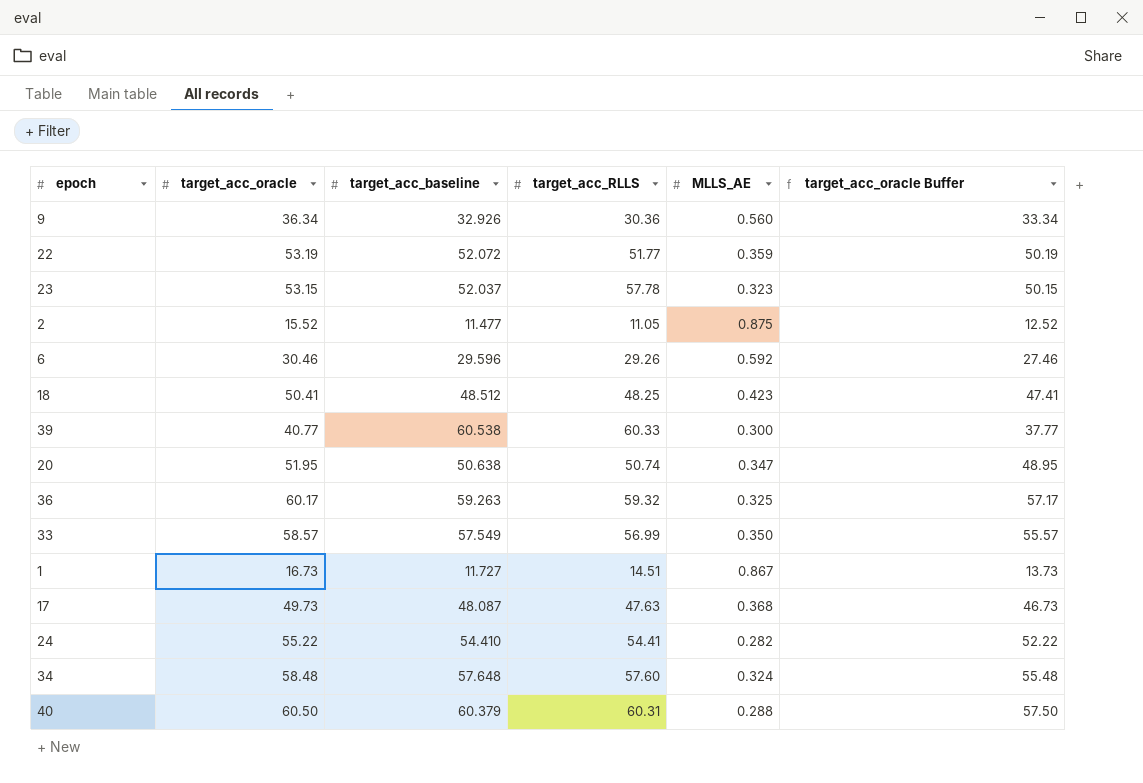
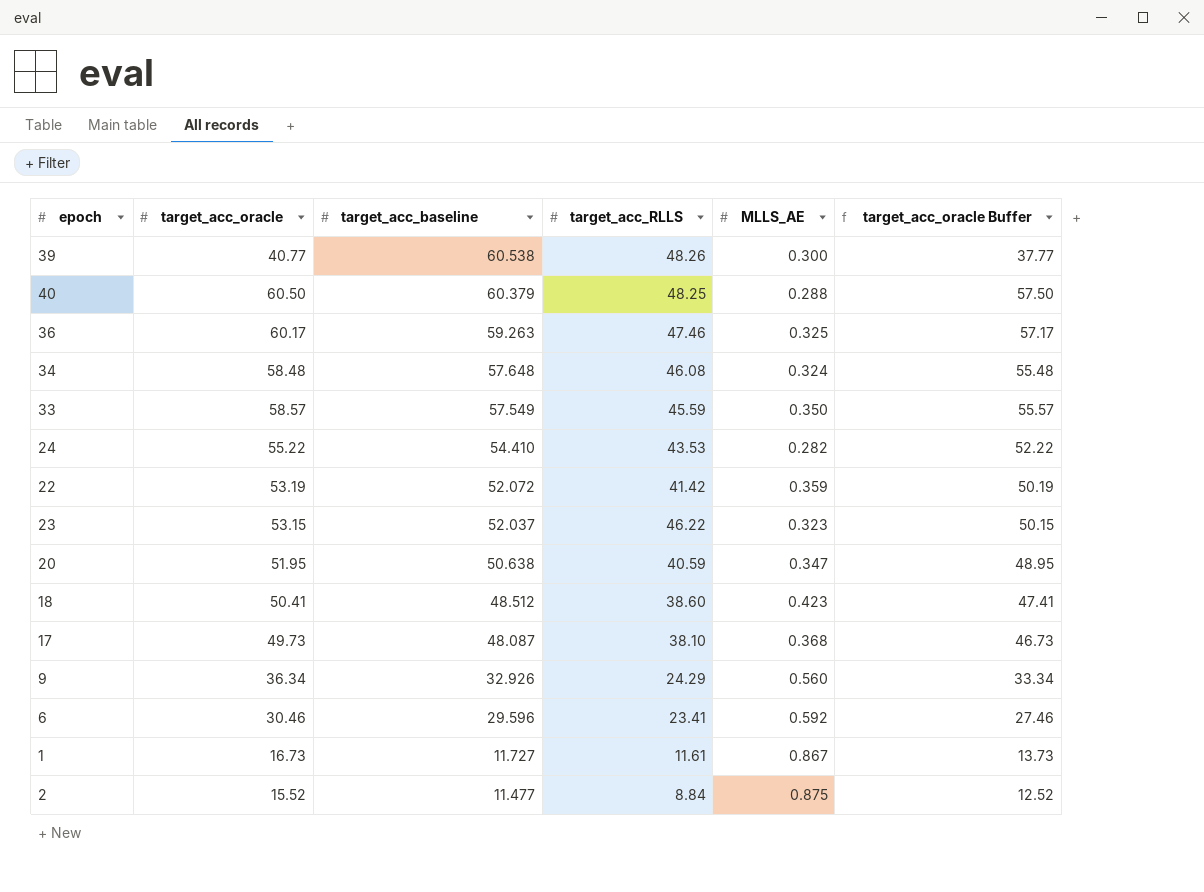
row order: none -> target_acc_baseline descending
39 | target_acc_RLLS: 60.33 -> 48.26
40 | target_acc_RLLS: 60.31 -> 48.25
36 | target_acc_RLLS: 59.32 -> 47.46
34 | target_acc_RLLS: 57.60 -> 46.08
33 | target_acc_RLLS: 56.99 -> 45.59
24 | target_acc_RLLS: 54.41 -> 43.53
22 | target_acc_RLLS: 51.77 -> 41.42
23 | target_acc_RLLS: 57.78 -> 46.22
20 | target_acc_RLLS: 50.74 -> 40.59
18 | target_acc_RLLS: 48.25 -> 38.60
17 | target_acc_RLLS: 47.63 -> 38.10
9 | target_acc_RLLS: 30.36 -> 24.29
6 | target_acc_RLLS: 29.26 -> 23.41
1 | target_acc_RLLS: 14.51 -> 11.61
2 | target_acc_RLLS: 11.05 -> 8.84

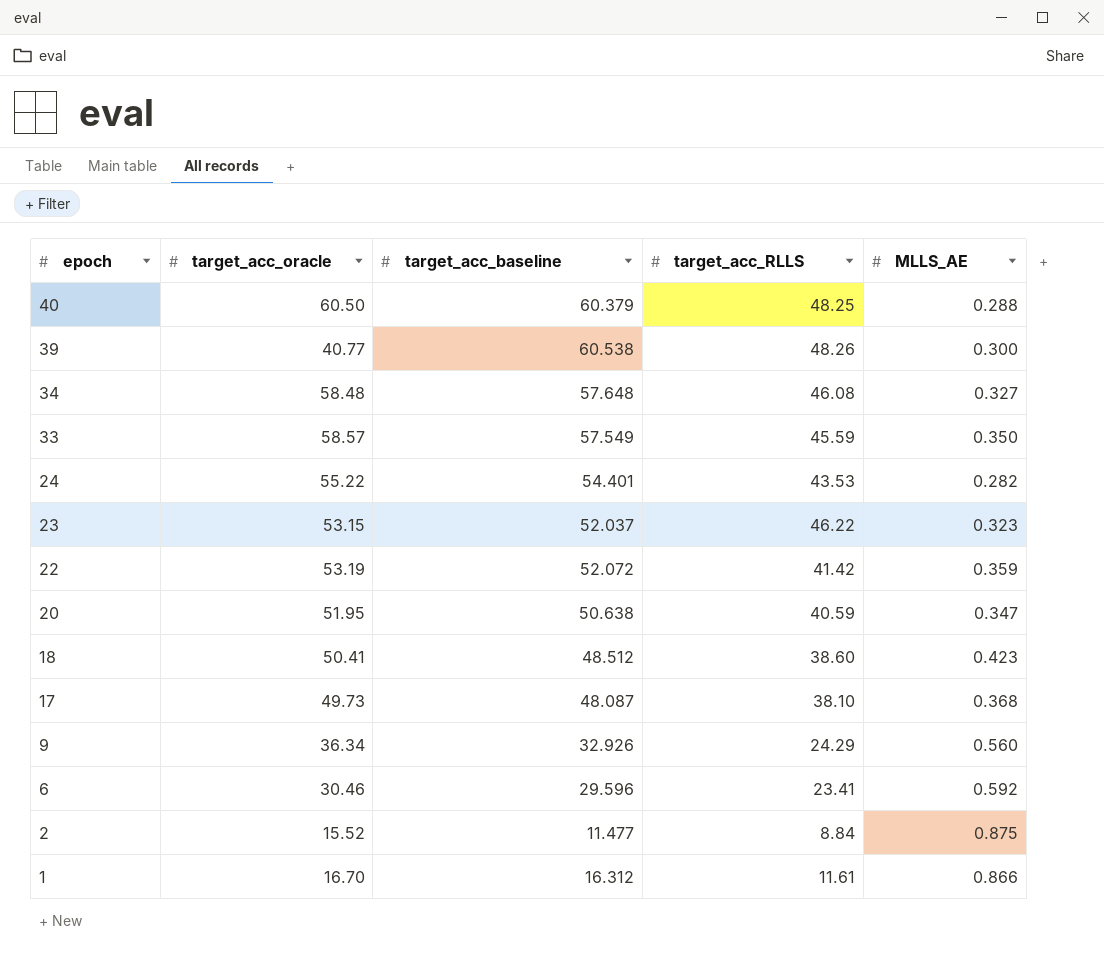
row order: target_acc_baseline descending -> epoch descending
column target_acc_oracle Buffer | formula: [target_acc_oracle] - 3 -> none
row 36: 60.17 | 59.263 | 47.46 | 0.325 | 57.17 -> none
34 | MLLS_AE: 0.324 -> 0.327
24 | target_acc_baseline: 54.410 -> 54.401
1 | target_acc_oracle: 16.73 -> 16.70
1 | target_acc_baseline: 11.727 -> 16.312
1 | MLLS_AE: 0.867 -> 0.866

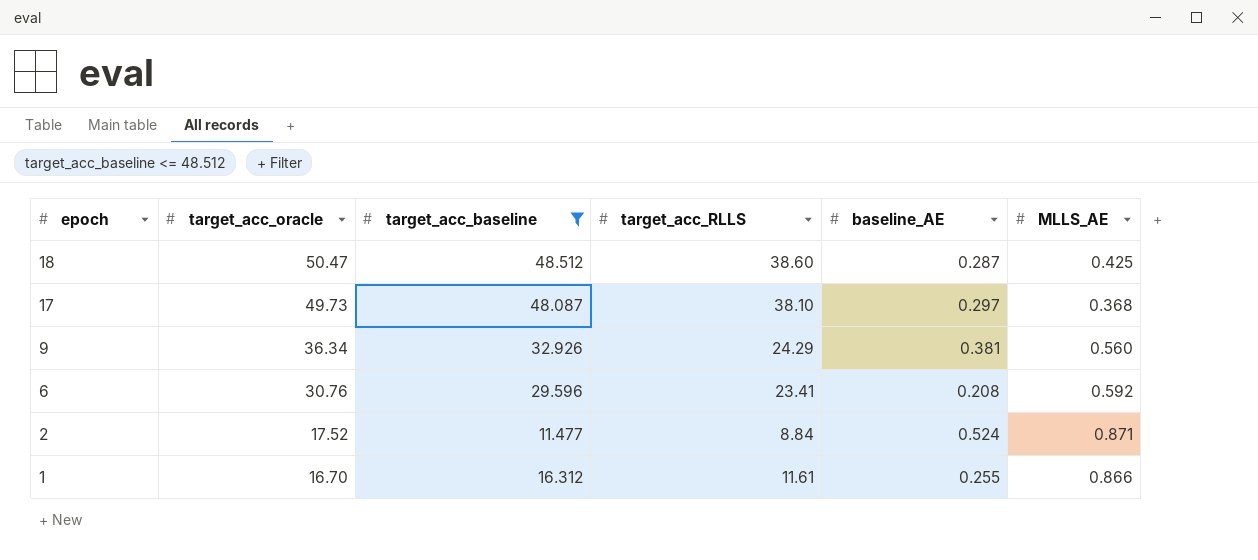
filter: none -> target_acc_baseline <= 48.512
column baseline_AE | position: none -> 5
18 | target_acc_oracle: 50.41 -> 50.47
18 | MLLS_AE: 0.423 -> 0.425
6 | target_acc_oracle: 30.46 -> 30.76
2 | target_acc_oracle: 15.52 -> 17.52
2 | MLLS_AE: 0.875 -> 0.871

